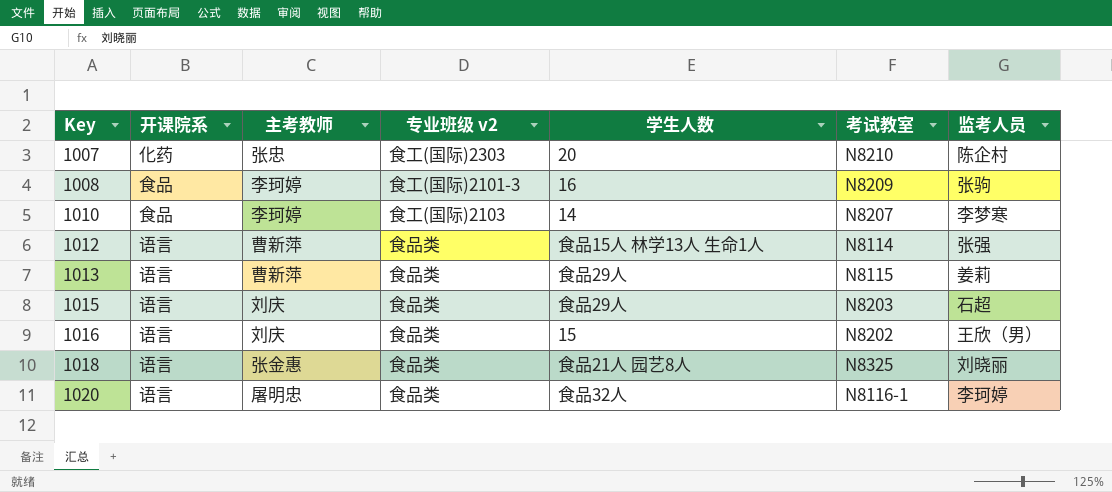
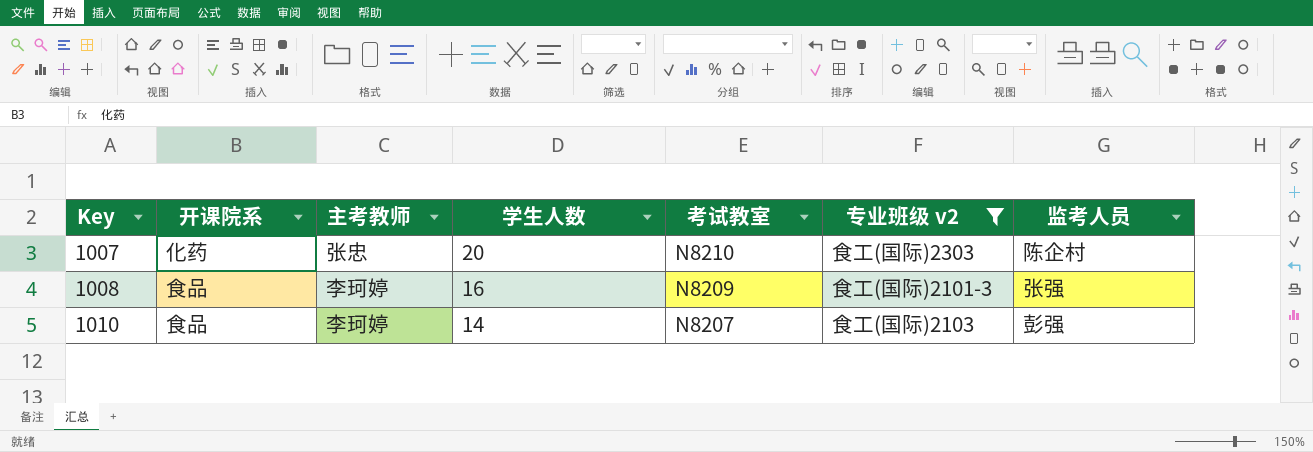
filter: none -> 专业班级 v2 != 食品类
column 专业班级 v2 | position: 4 -> 6
1008 | 监考人员: 张驹 -> 张强
1010 | 监考人员: 李梦寒 -> 彭强

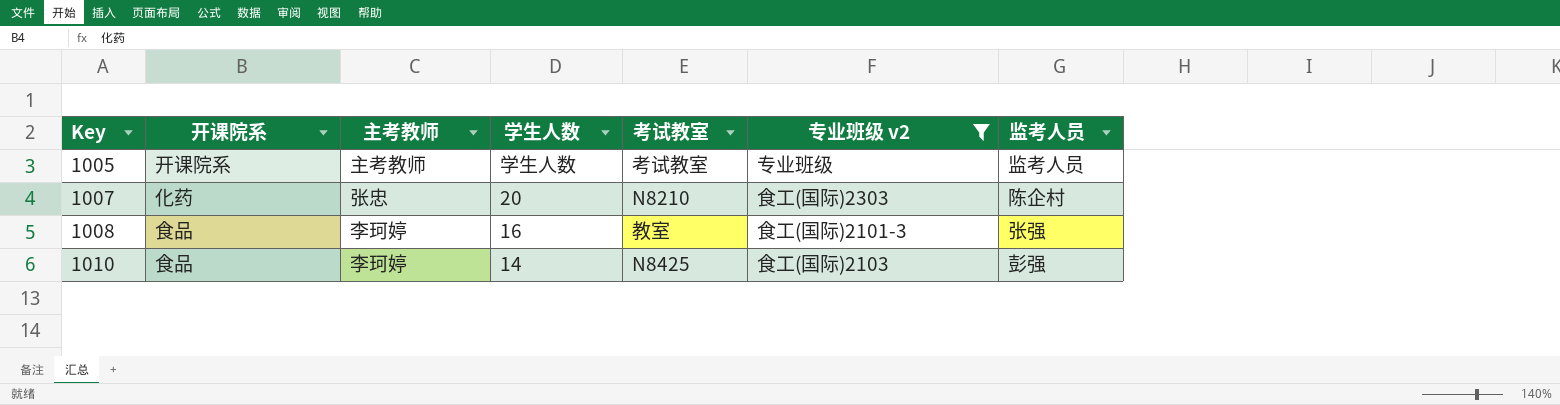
row 1005: none -> 开课院系 | 主考教师 | 学生人数 | 考试教室 | 专业班级 | 监考人员
1008 | 考试教室: N8209 -> 教室
1010 | 考试教室: N8207 -> N8425

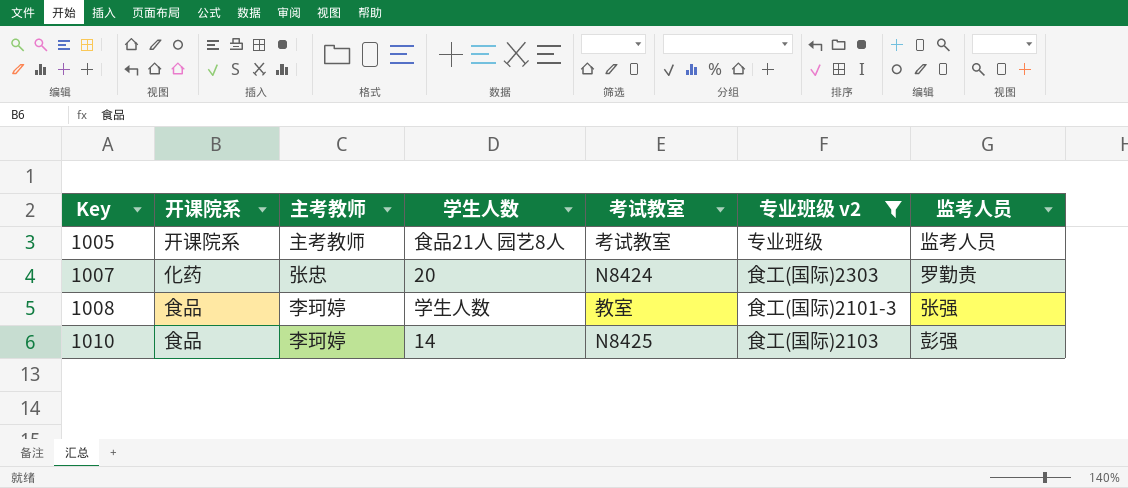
1005 | 学生人数: 学生人数 -> 食品21人 园艺8人
1007 | 考试教室: N8210 -> N8424
1007 | 监考人员: 陈企村 -> 罗勤贵
1008 | 学生人数: 16 -> 学生人数

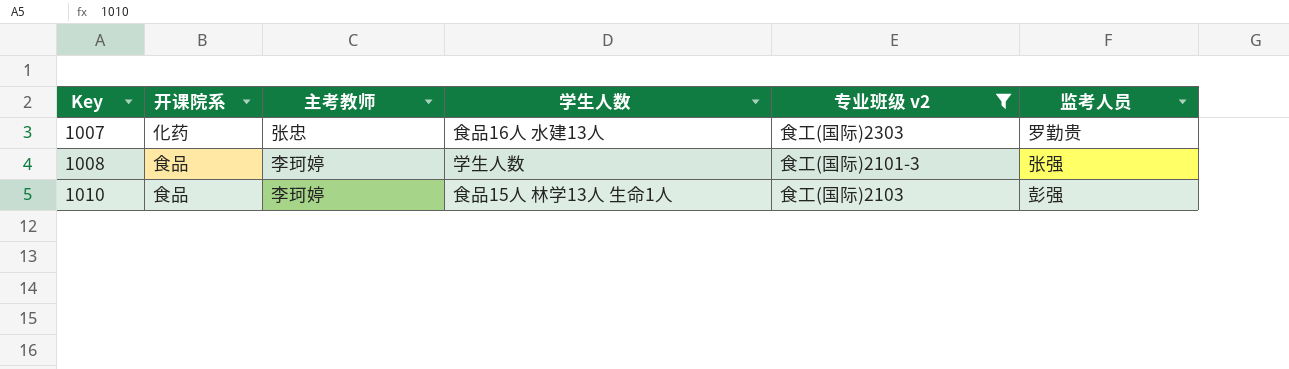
column 考试教室 | position: 5 -> none
row 1005: 开课院系 | 主考教师 | 食品21人 园艺8人 | 考试教室 | 专业班级 | 监考人员 -> none
1007 | 学生人数: 20 -> 食品16人 水建13人
1010 | 学生人数: 14 -> 食品15人 林学13人 生命1人

